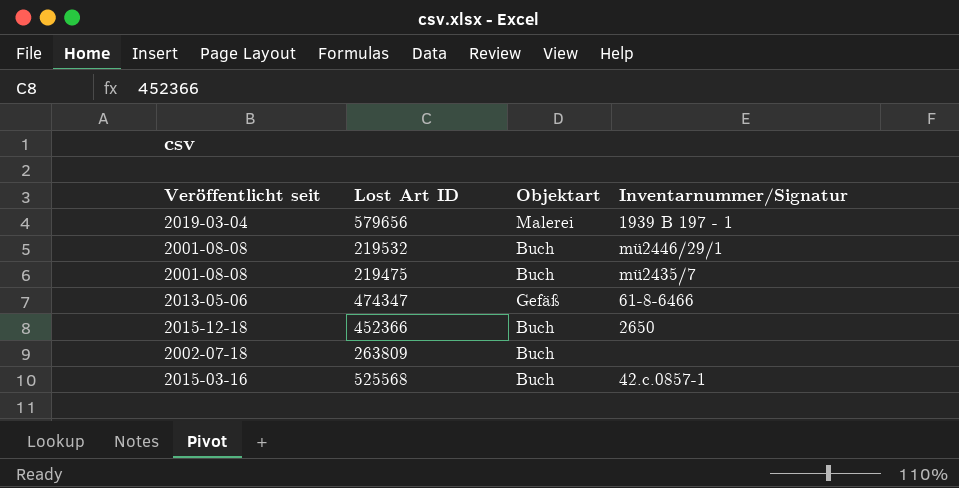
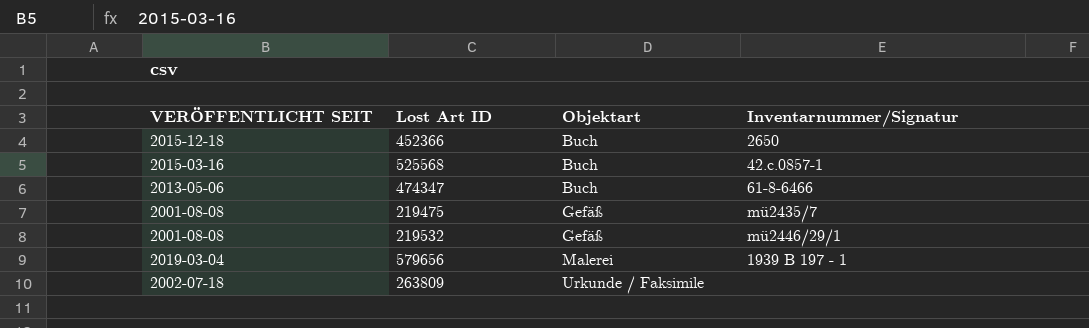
row order: none -> Objektart ascending
column name: Veröffentlicht seit -> VERÖFFENTLICHT SEIT
474347 | Objektart: Gefäß -> Buch
219475 | Objektart: Buch -> Gefäß
219532 | Objektart: Buch -> Gefäß
263809 | Objektart: Buch -> Urkunde / Faksimile

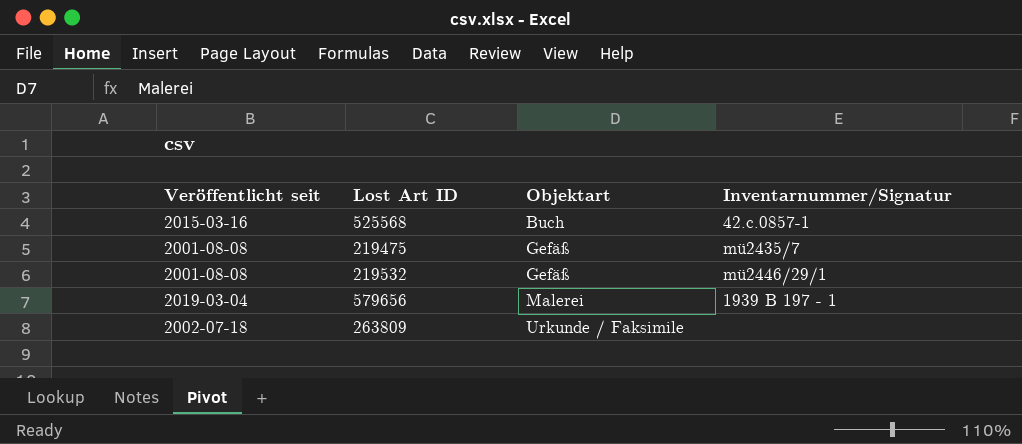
column name: VERÖFFENTLICHT SEIT -> Veröffentlicht seit
row 452366: 2015-12-18 | Buch | 2650 -> none
row 474347: 2013-05-06 | Buch | 61-8-6466 -> none

